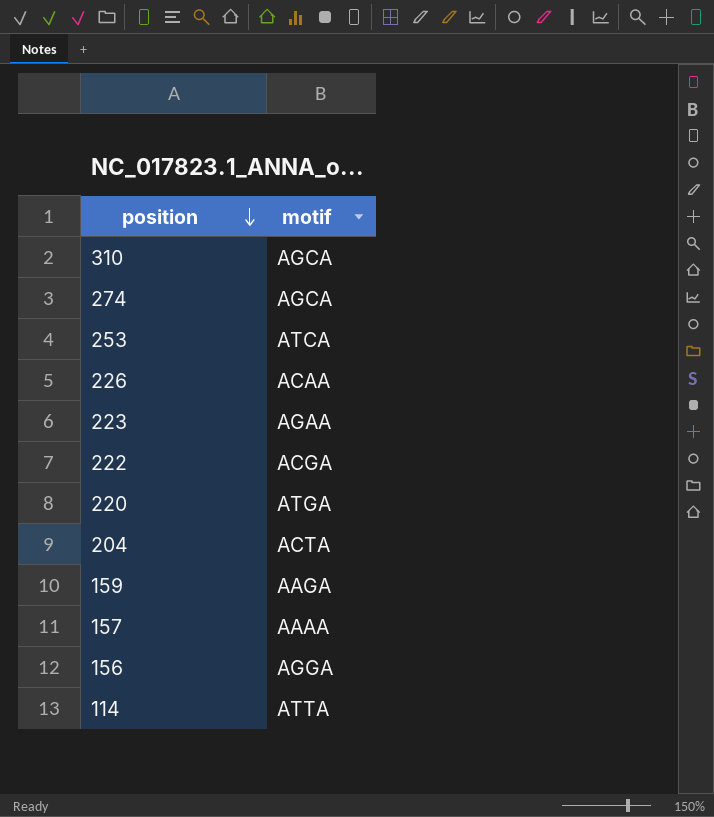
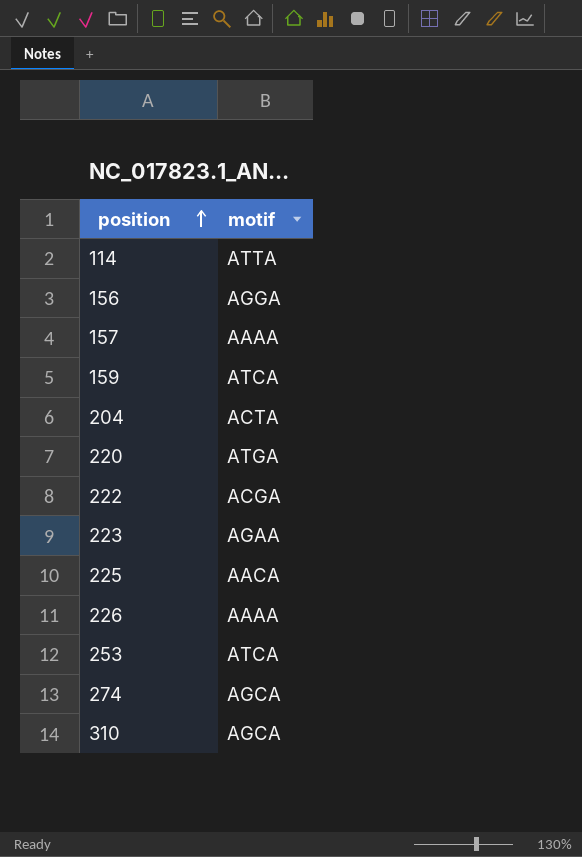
row order: position descending -> position ascending
159 | motif: AAGA -> ATCA
row 225: none -> AACA
226 | motif: ACAA -> AAAA

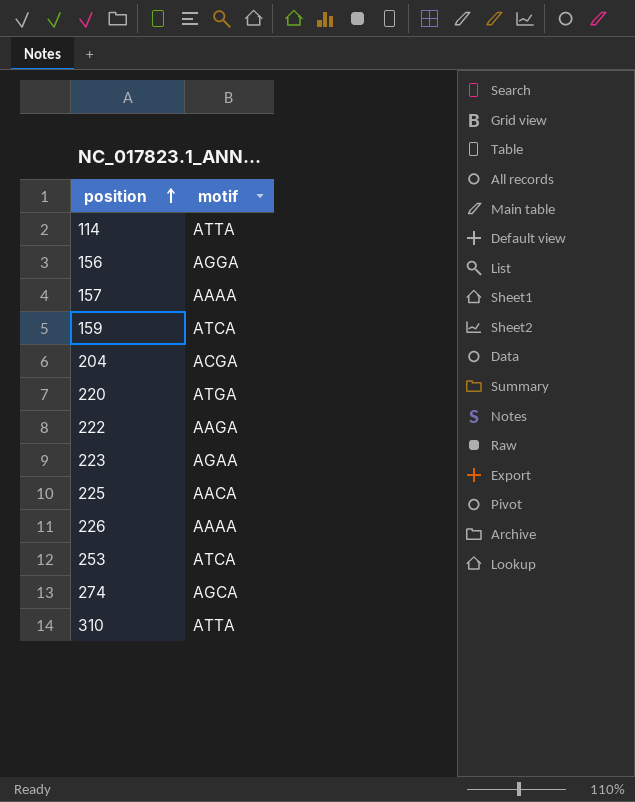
204 | motif: ACTA -> ACGA
222 | motif: ACGA -> AAGA
310 | motif: AGCA -> ATTA

